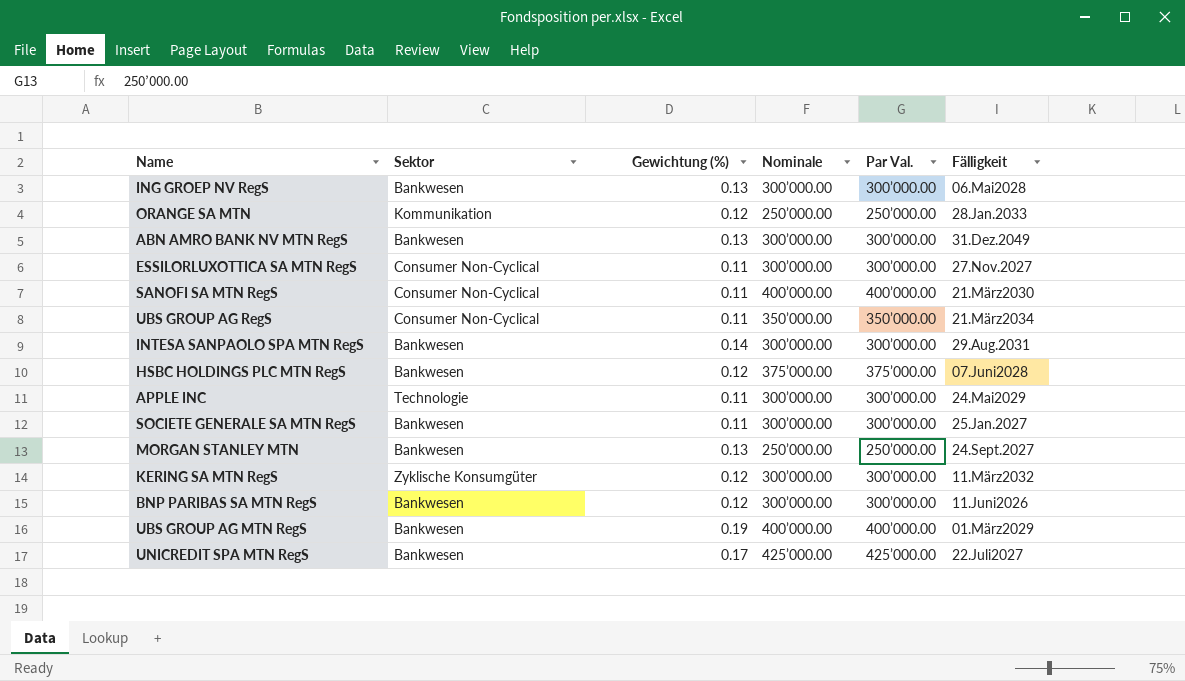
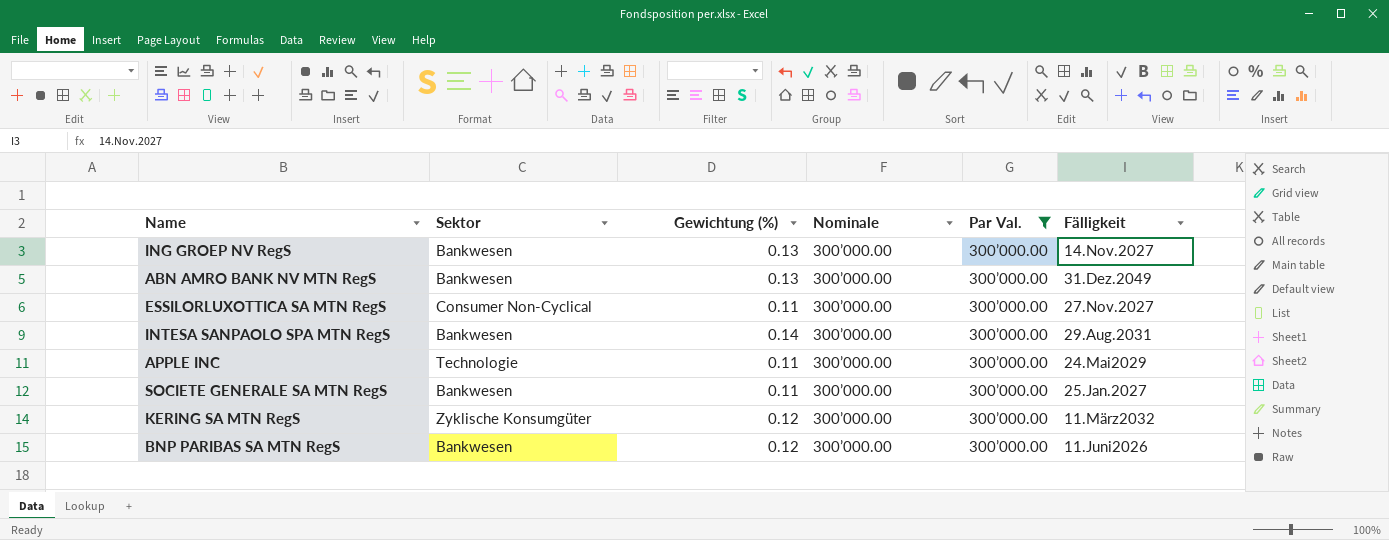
filter: none -> Par Val. = 300’000.00
ING GROEP NV RegS | Fälligkeit: 06.Mai2028 -> 14.Nov.2027

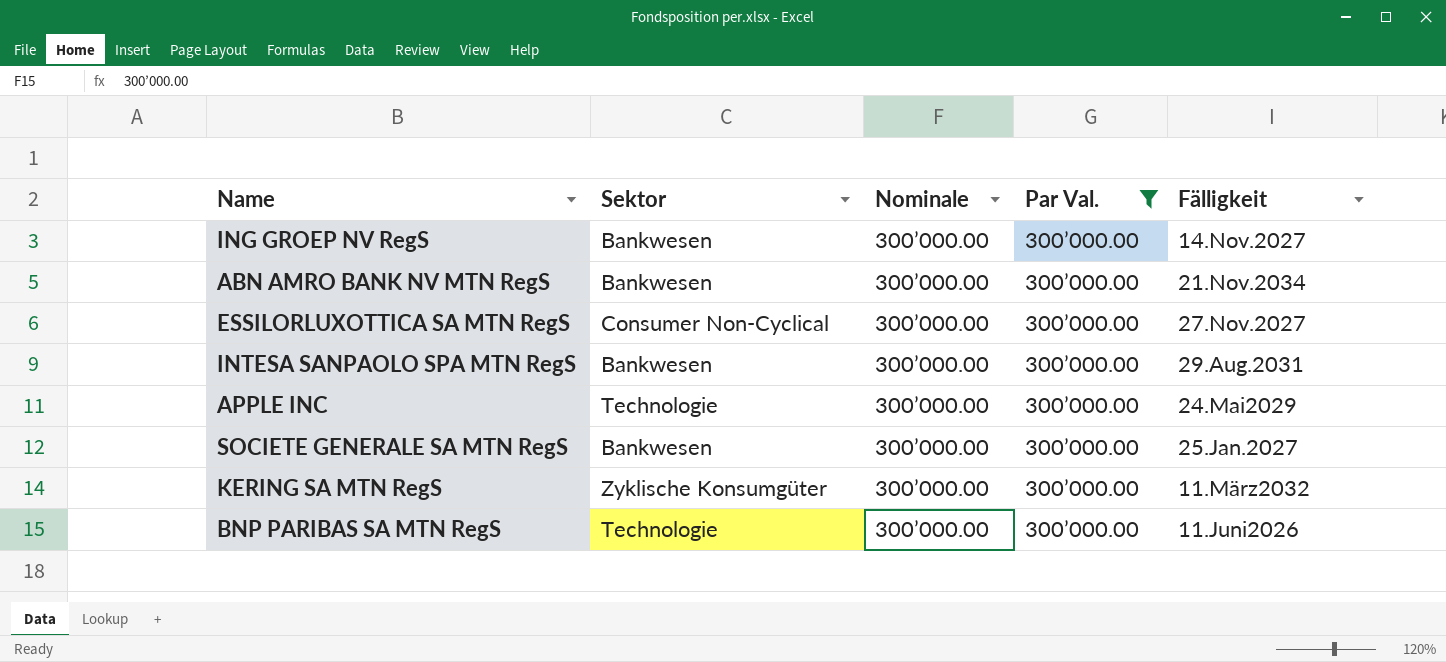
column Gewichtung (%) | position: 3 -> none
ABN AMRO BANK NV MTN RegS | Fälligkeit: 31.Dez.2049 -> 21.Nov.2034
BNP PARIBAS SA MTN RegS | Sektor: Bankwesen -> Technologie

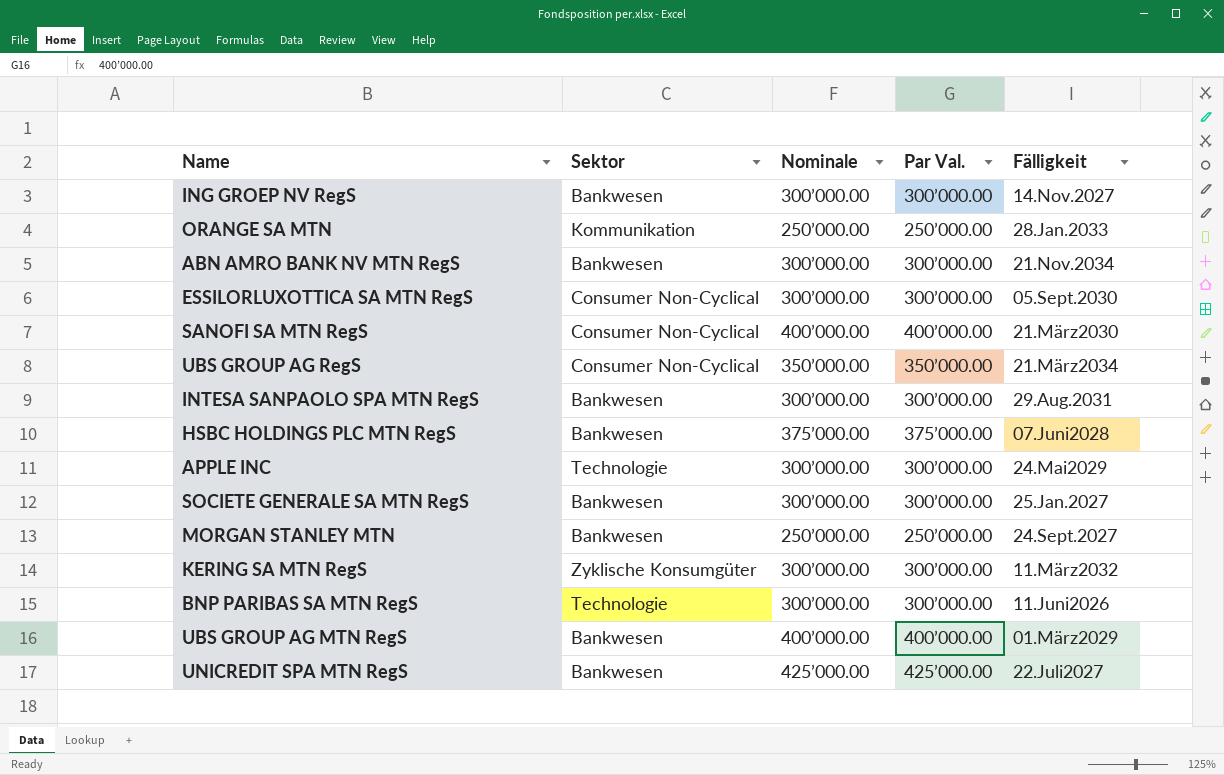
filter: Par Val. = 300’000.00 -> none
ESSILORLUXOTTICA SA MTN RegS | Fälligkeit: 27.Nov.2027 -> 05.Sept.2030

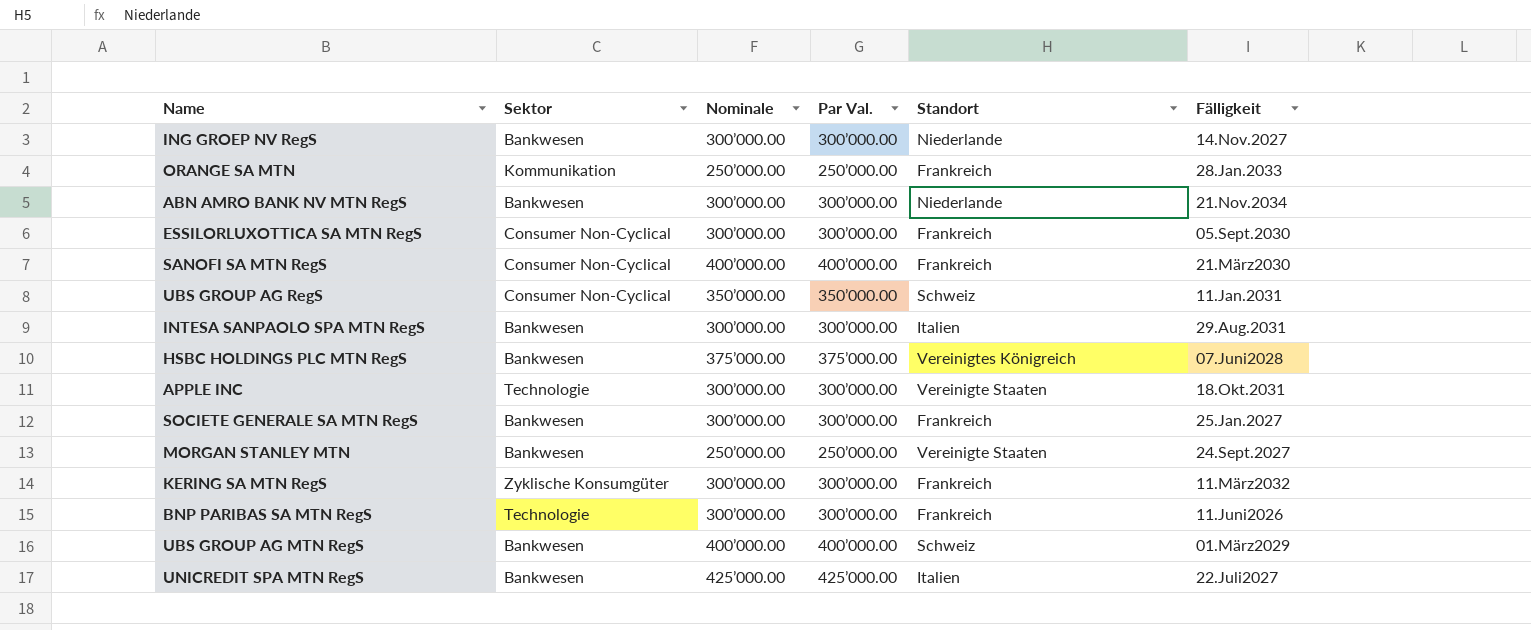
column Standort | position: none -> 5
UBS GROUP AG RegS | Fälligkeit: 21.März2034 -> 11.Jan.2031
APPLE INC | Fälligkeit: 24.Mai2029 -> 18.Okt.2031

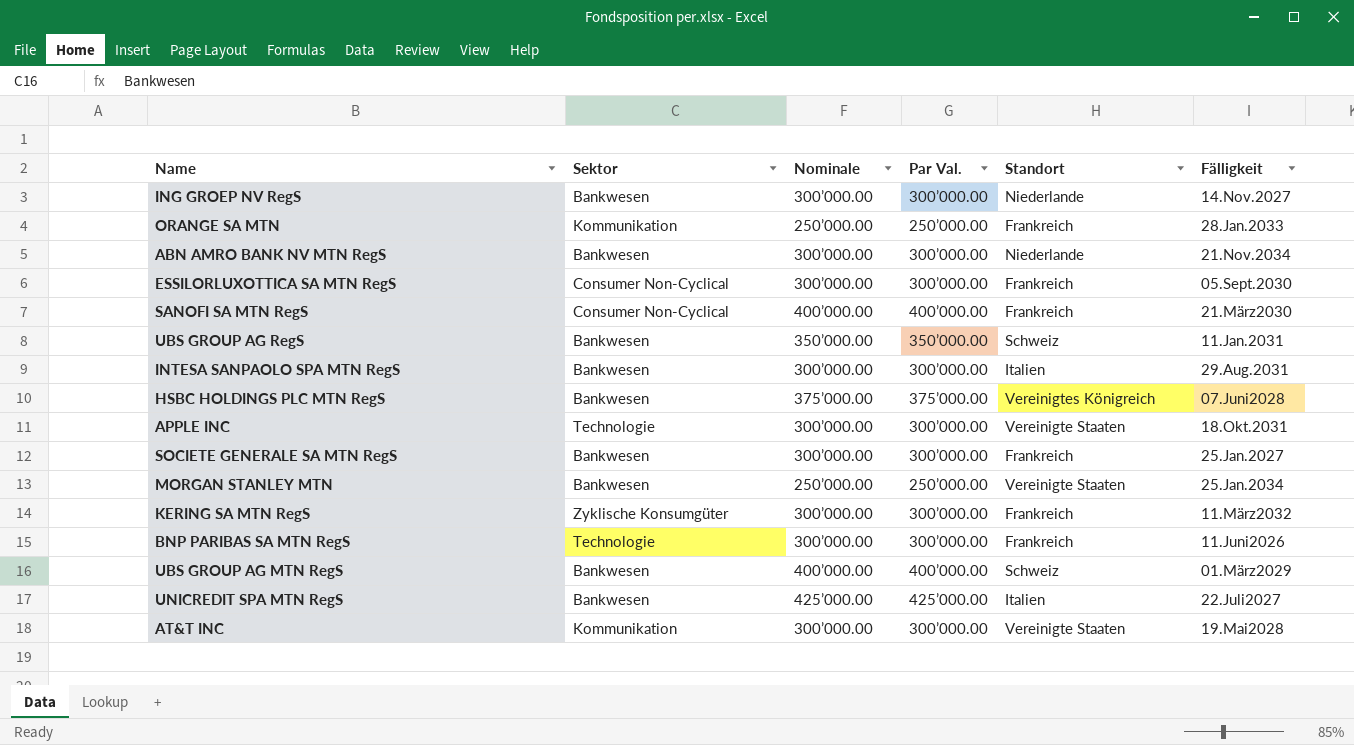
UBS GROUP AG RegS | Sektor: Consumer Non-Cyclical -> Bankwesen
MORGAN STANLEY MTN | Fälligkeit: 24.Sept.2027 -> 25.Jan.2034
row AT&T INC: none -> Kommunikation | 300’000.00 | 300’000.00 | Vereinigte Staaten | 19.Mai2028

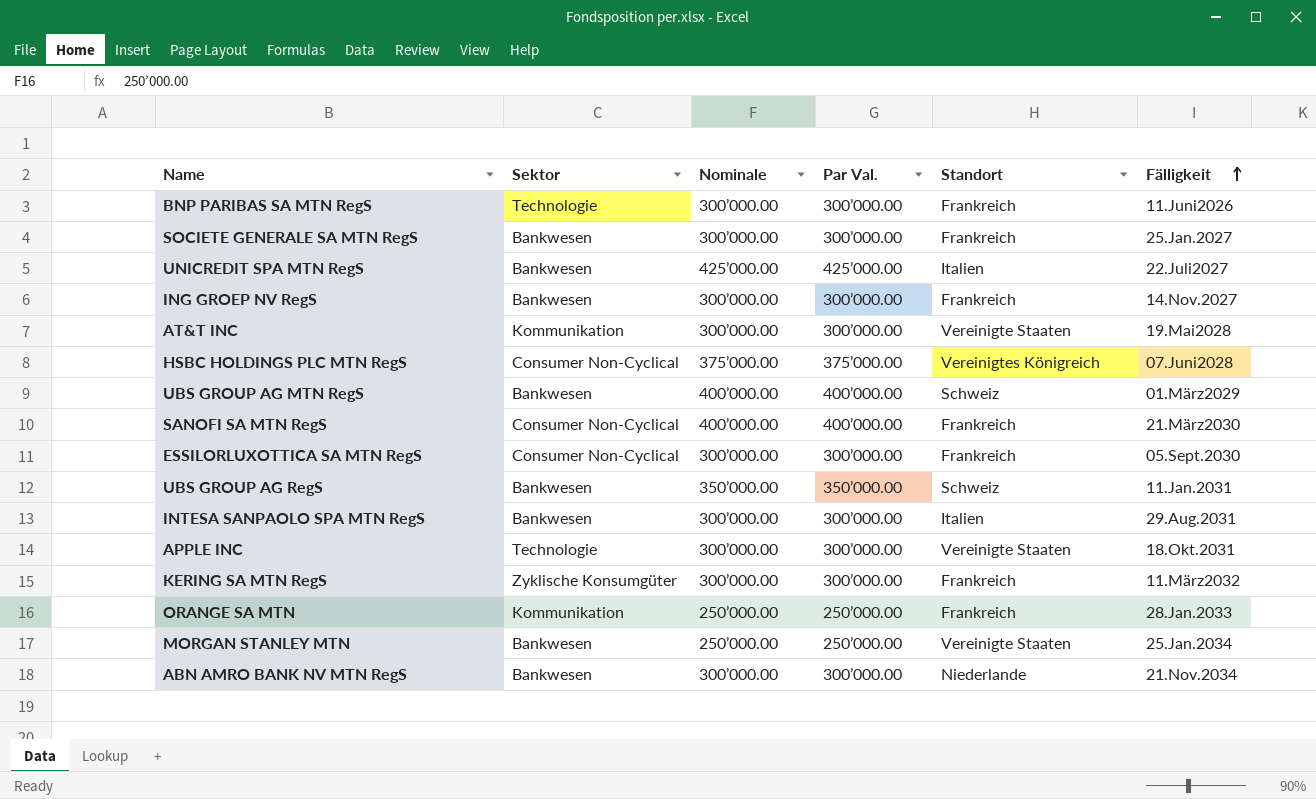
row order: none -> Fälligkeit ascending
ING GROEP NV RegS | Standort: Niederlande -> Frankreich
HSBC HOLDINGS PLC MTN RegS | Sektor: Bankwesen -> Consumer Non-Cyclical

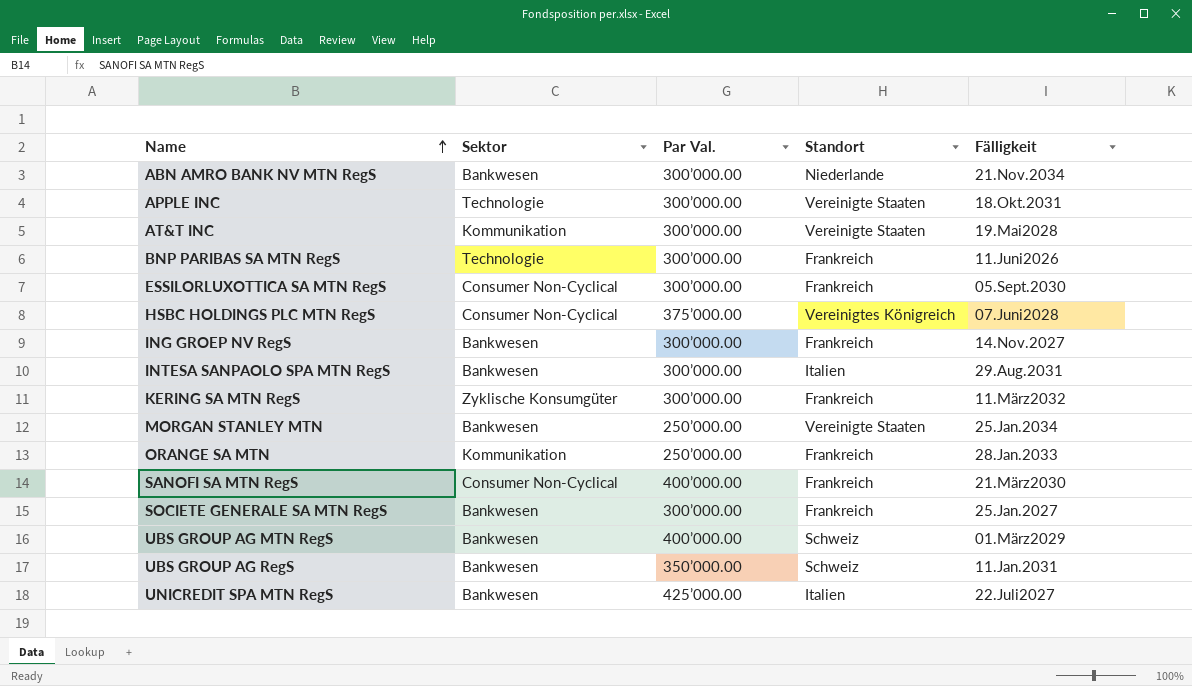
row order: Fälligkeit ascending -> Name ascending
column Nominale | position: 3 -> none

